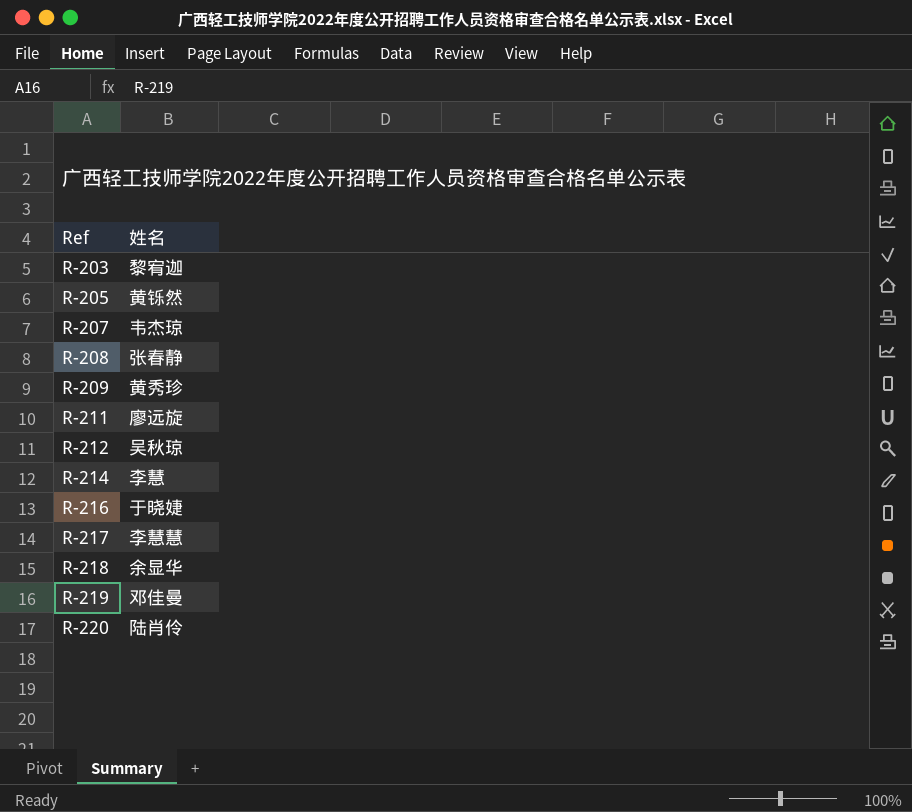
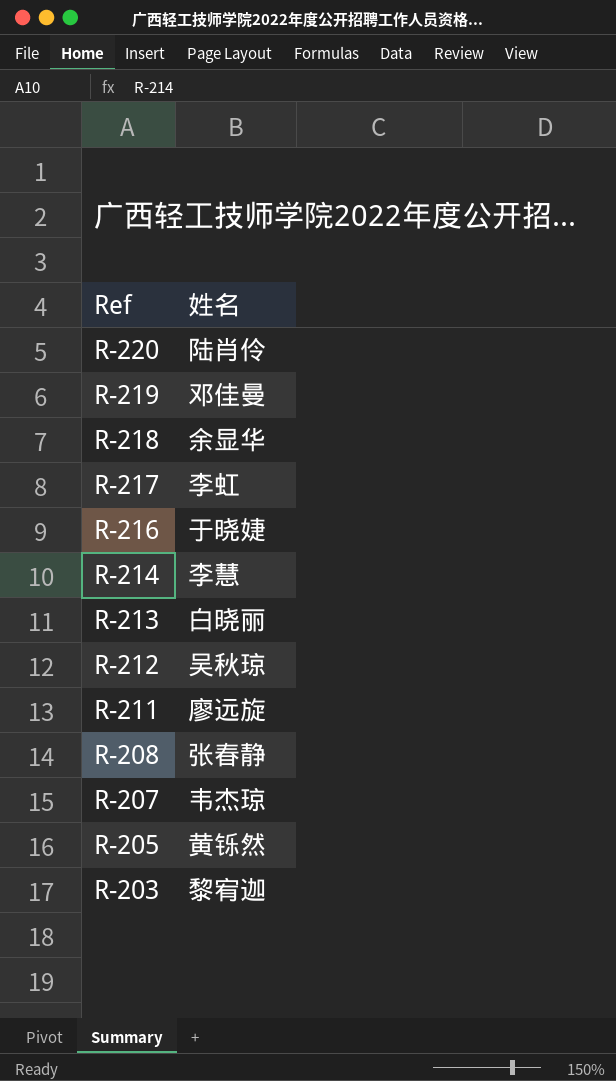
row order: Ref ascending -> Ref descending
row R-209: 黄秀珍 -> none
R-217 | 姓名: 李慧慧 -> 李虹
row R-213: none -> 白晓丽

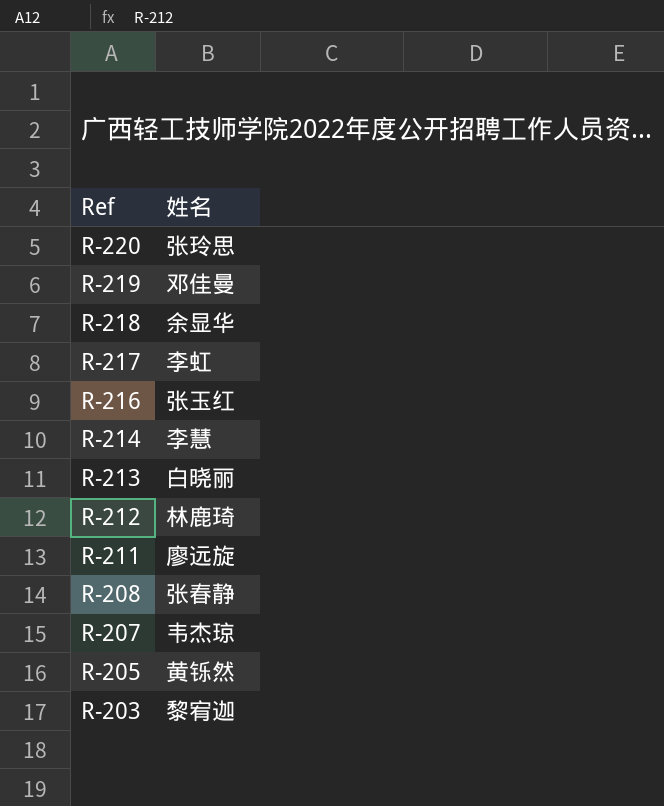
R-220 | 姓名: 陆肖伶 -> 张玲思
R-216 | 姓名: 于晓婕 -> 张玉红
R-212 | 姓名: 吴秋琼 -> 林鹿琦

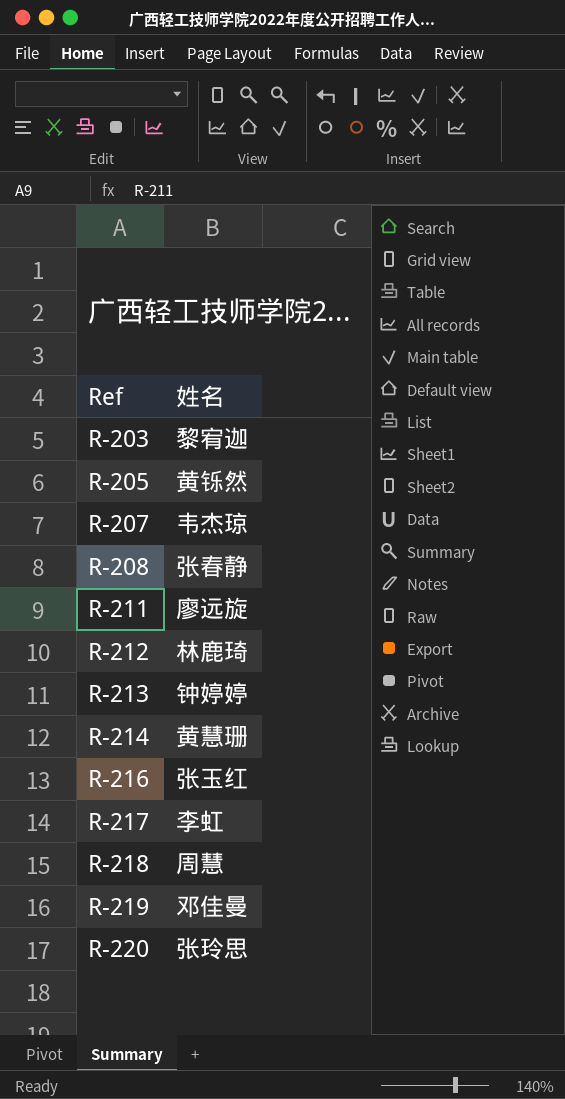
row order: Ref descending -> Ref ascending
R-213 | 姓名: 白晓丽 -> 钟婷婷
R-214 | 姓名: 李慧 -> 黄慧珊
R-218 | 姓名: 余显华 -> 周慧

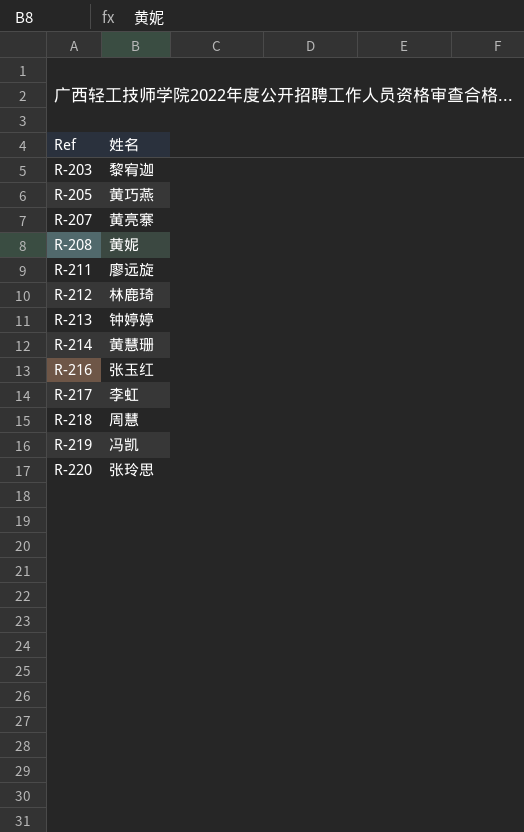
R-205 | 姓名: 黄铄然 -> 黄巧燕
R-207 | 姓名: 韦杰琼 -> 黄亮寨
R-208 | 姓名: 张春静 -> 黄妮
R-219 | 姓名: 邓佳曼 -> 冯凯

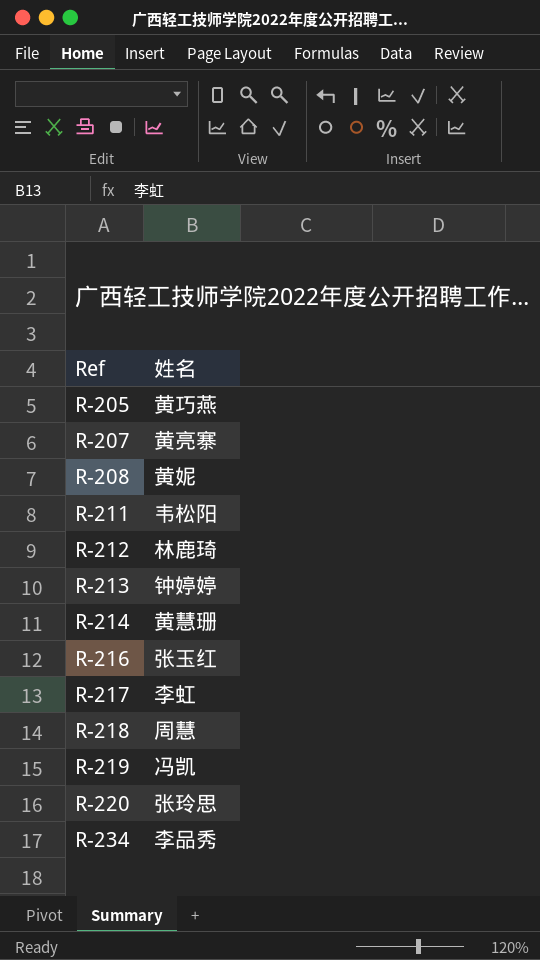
row R-203: 黎宥迦 -> none
R-211 | 姓名: 廖远旋 -> 韦松阳
row R-234: none -> 李品秀

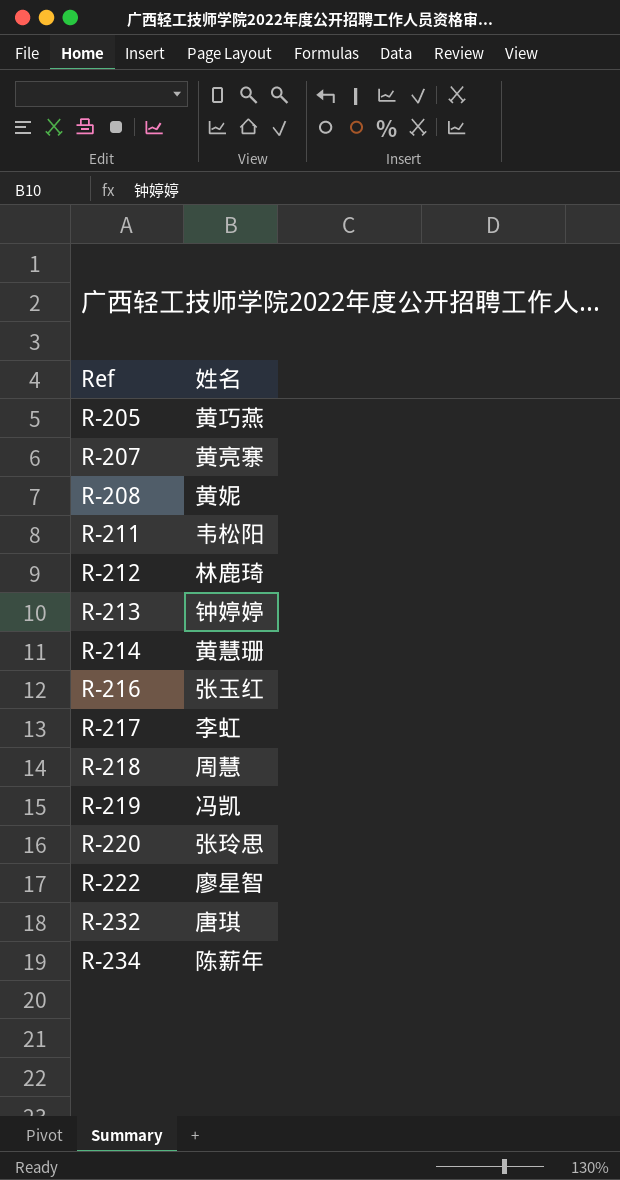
row R-222: none -> 廖星智
row R-232: none -> 唐琪
R-234 | 姓名: 李品秀 -> 陈薪年

